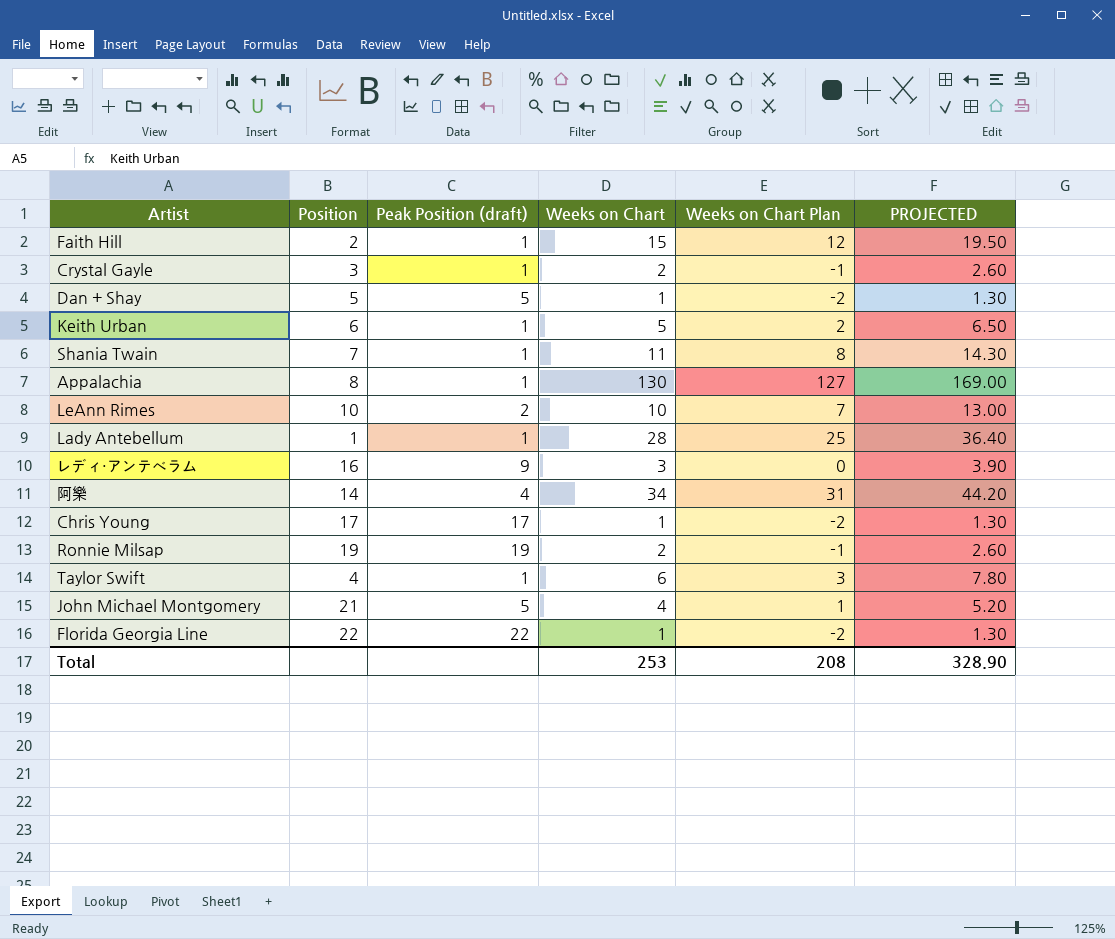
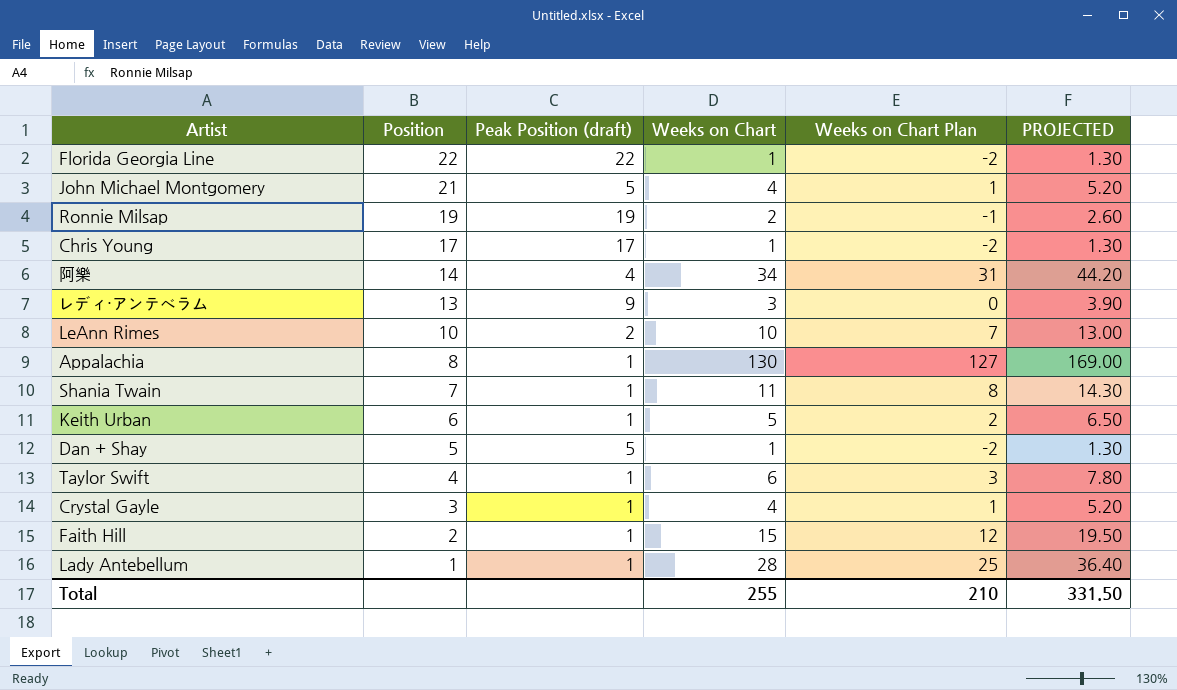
row order: none -> Position descending
レディ・アンテベラム | Position: 16 -> 13
Crystal Gayle | Weeks on Chart: 2 -> 4
Crystal Gayle | Weeks on Chart Plan: -1 -> 1
Crystal Gayle | PROJECTED: 2.60 -> 5.20
Total | Weeks on Chart: 253 -> 255
Total | Weeks on Chart Plan: 208 -> 210
Total | PROJECTED: 328.90 -> 331.50

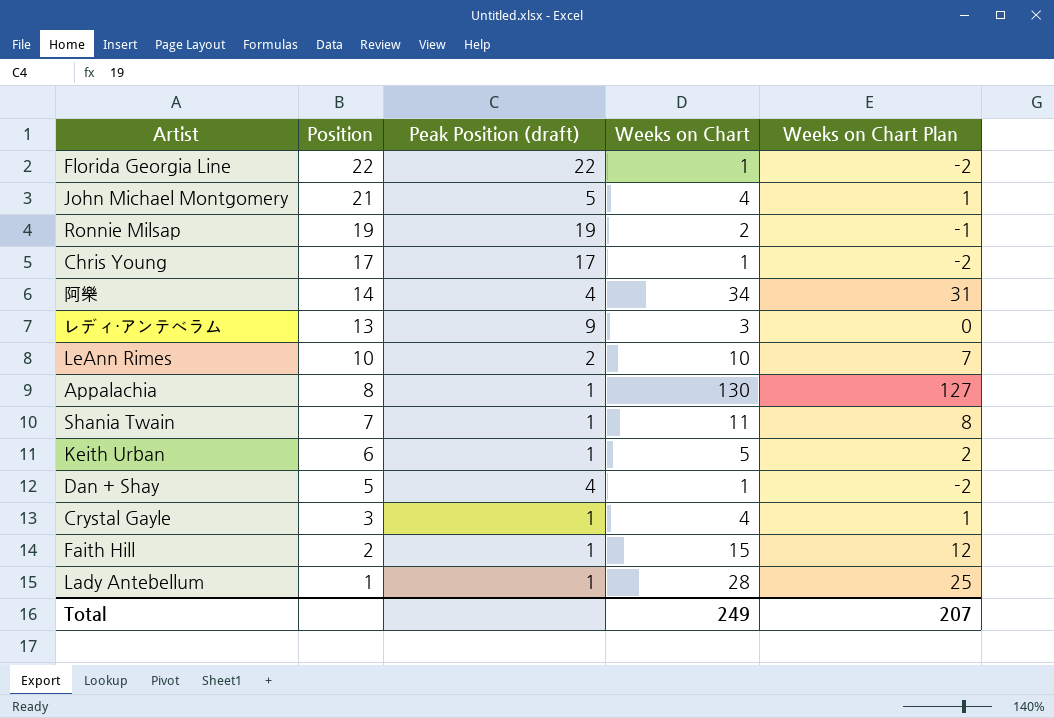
column PROJECTED | formula: [Weeks on Chart] * 1.3 -> none
row Taylor Swift: 4 | 1 | 6 | 3 | 7.80 -> none
Dan + Shay | Peak Position (draft): 5 -> 4
Total | Weeks on Chart: 255 -> 249
Total | Weeks on Chart Plan: 210 -> 207

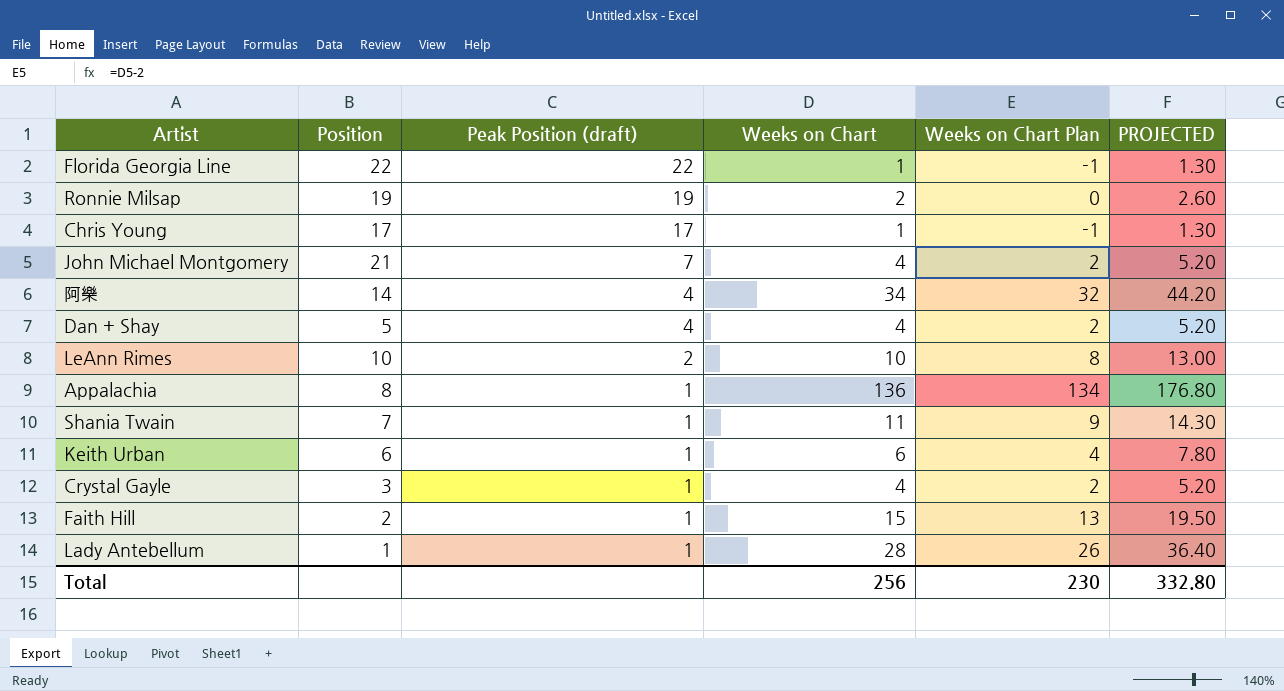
row order: Position descending -> Peak Position (draft) descending
column Weeks on Chart Plan | formula: [Weeks on Chart] - 3 -> [Weeks on Chart] - 2
column PROJECTED | formula: none -> [Weeks on Chart] * 1.3
row レディ・アンテベラム: 13 | 9 | 3 | 0 -> none
John Michael Montgomery | Peak Position (draft): 5 -> 7
Dan + Shay | Weeks on Chart: 1 -> 4
Appalachia | Weeks on Chart: 130 -> 136
Keith Urban | Weeks on Chart: 5 -> 6
Total | Weeks on Chart: 249 -> 256
Total | Weeks on Chart Plan: 207 -> 230

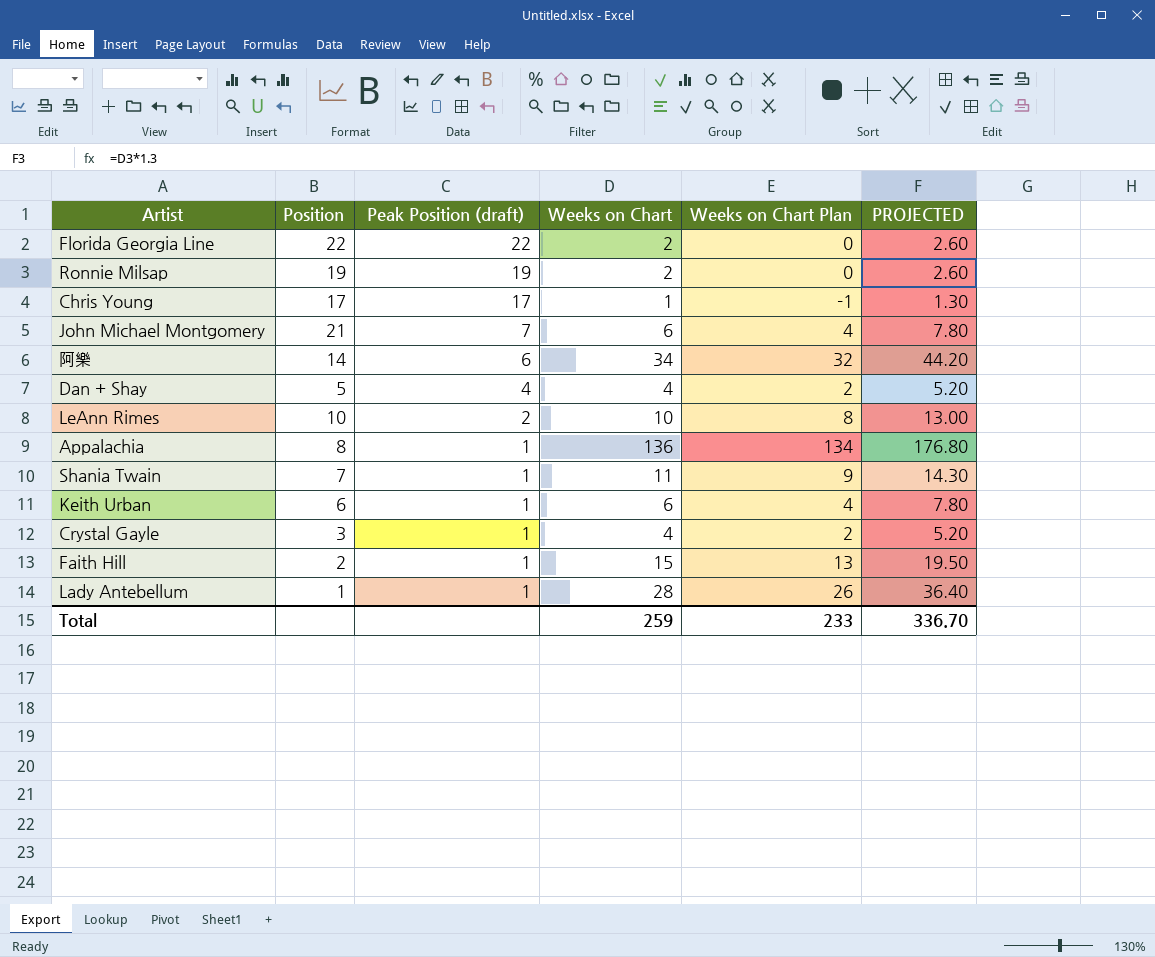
Florida Georgia Line | Weeks on Chart: 1 -> 2
Florida Georgia Line | Weeks on Chart Plan: -1 -> 0
Florida Georgia Line | PROJECTED: 1.30 -> 2.60
John Michael Montgomery | Weeks on Chart: 4 -> 6
John Michael Montgomery | Weeks on Chart Plan: 2 -> 4
John Michael Montgomery | PROJECTED: 5.20 -> 7.80
阿樂 | Peak Position (draft): 4 -> 6
Total | Weeks on Chart: 256 -> 259
Total | Weeks on Chart Plan: 230 -> 233
Total | PROJECTED: 332.80 -> 336.70

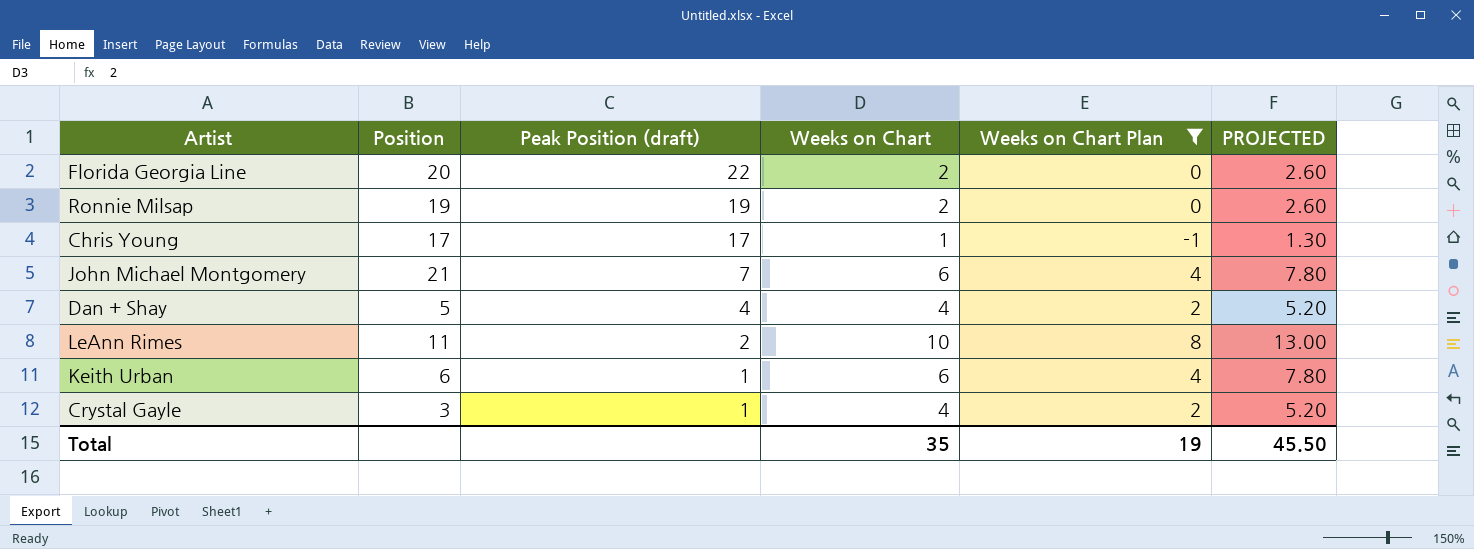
filter: none -> Weeks on Chart Plan <= 8
Florida Georgia Line | Position: 22 -> 20
LeAnn Rimes | Position: 10 -> 11
Total | Weeks on Chart: 259 -> 35
Total | Weeks on Chart Plan: 233 -> 19
Total | PROJECTED: 336.70 -> 45.50

